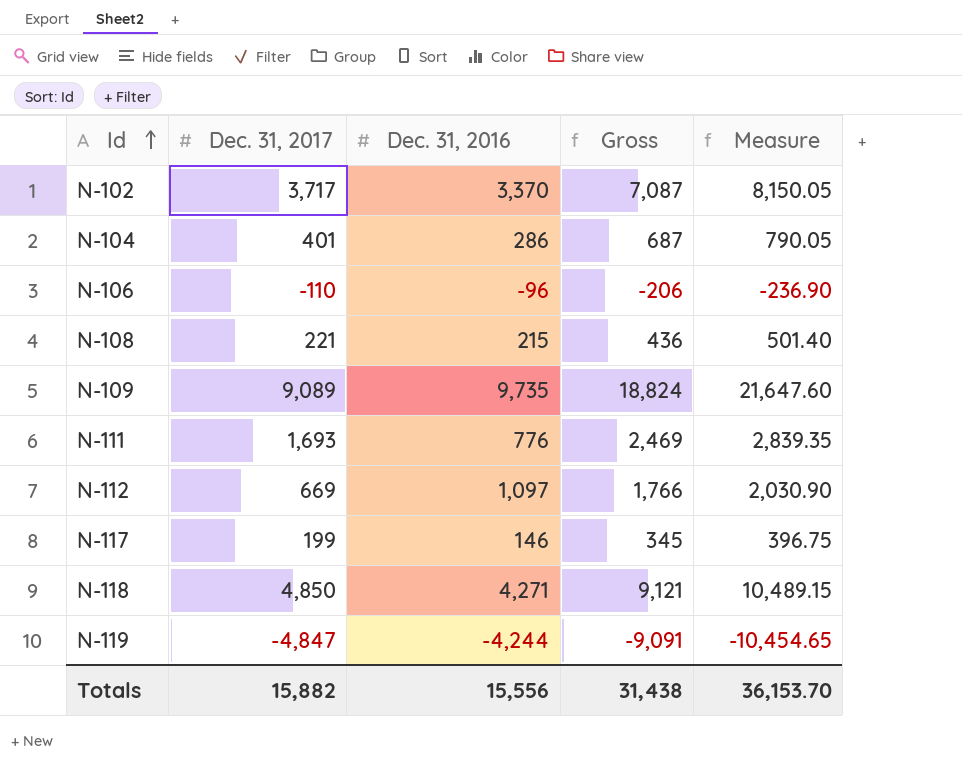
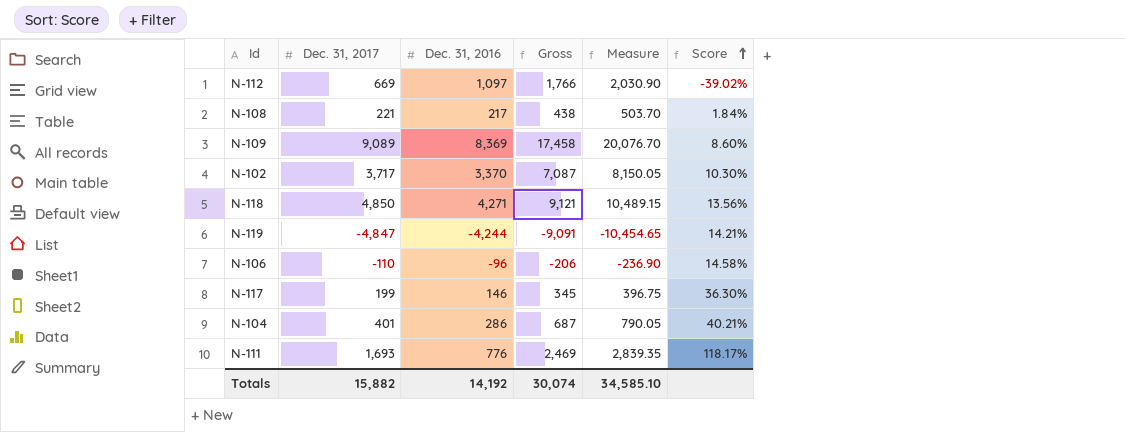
row order: Id ascending -> Score ascending
column Score | formula: none -> ([Dec. 31, 2017] - [Dec. 31, 2016]) / [Dec. 31, 2016]
N-108 | Dec. 31, 2016: 215 -> 217
N-108 | Gross: 436 -> 438
N-108 | Measure: 501.40 -> 503.70
N-109 | Dec. 31, 2016: 9,735 -> 8,369
N-109 | Gross: 18,824 -> 17,458
N-109 | Measure: 21,647.60 -> 20,076.70
Totals | Dec. 31, 2016: 15,556 -> 14,192
Totals | Gross: 31,438 -> 30,074
Totals | Measure: 36,153.70 -> 34,585.10

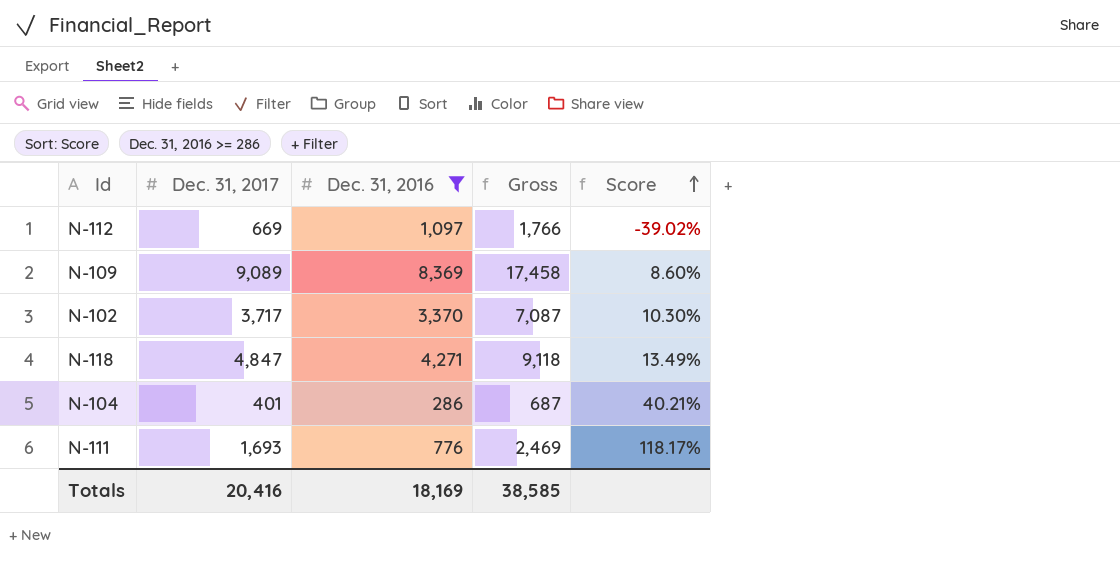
filter: none -> Dec. 31, 2016 >= 286
column Measure | formula: [Gross] * 1.15 -> none
N-118 | Dec. 31, 2017: 4,850 -> 4,847
N-118 | Gross: 9,121 -> 9,118
N-118 | Score: 13.56% -> 13.49%
Totals | Dec. 31, 2017: 15,882 -> 20,416
Totals | Dec. 31, 2016: 14,192 -> 18,169
Totals | Gross: 30,074 -> 38,585

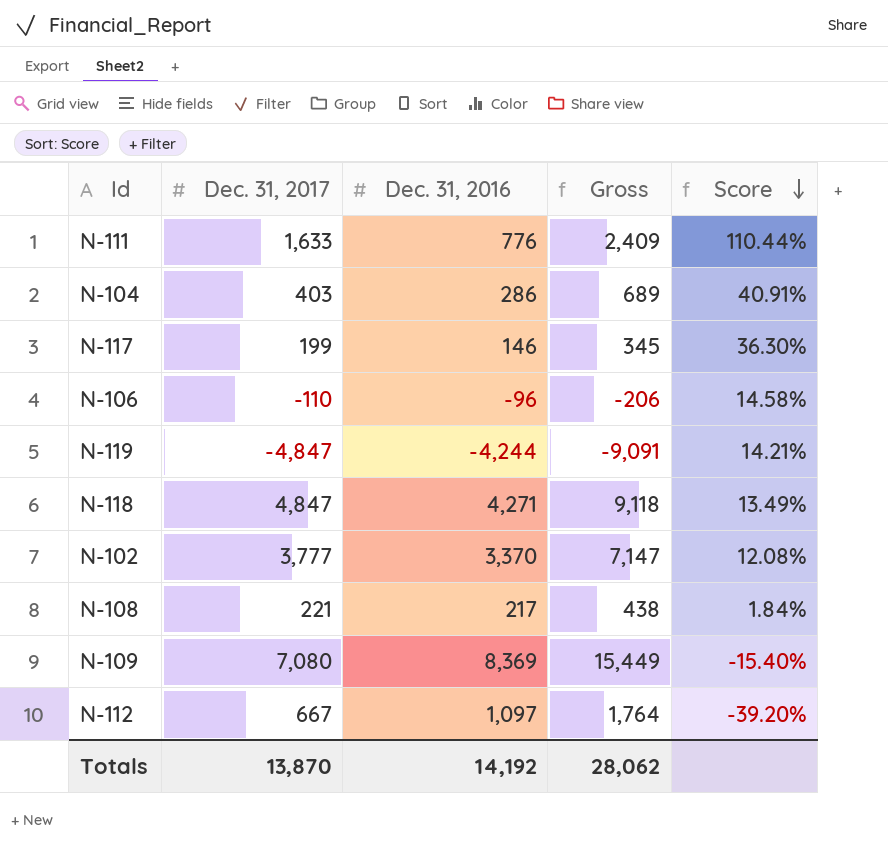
filter: Dec. 31, 2016 >= 286 -> none
row order: Score ascending -> Score descending
N-111 | Dec. 31, 2017: 1,693 -> 1,633
N-111 | Gross: 2,469 -> 2,409
N-111 | Score: 118.17% -> 110.44%
N-104 | Dec. 31, 2017: 401 -> 403
N-104 | Gross: 687 -> 689
N-104 | Score: 40.21% -> 40.91%
N-102 | Dec. 31, 2017: 3,717 -> 3,777
N-102 | Gross: 7,087 -> 7,147
N-102 | Score: 10.30% -> 12.08%
N-109 | Dec. 31, 2017: 9,089 -> 7,080
N-109 | Gross: 17,458 -> 15,449
N-109 | Score: 8.60% -> -15.40%
N-112 | Dec. 31, 2017: 669 -> 667
N-112 | Gross: 1,766 -> 1,764
N-112 | Score: -39.02% -> -39.20%
Totals | Dec. 31, 2017: 20,416 -> 13,870
Totals | Dec. 31, 2016: 18,169 -> 14,192
Totals | Gross: 38,585 -> 28,062

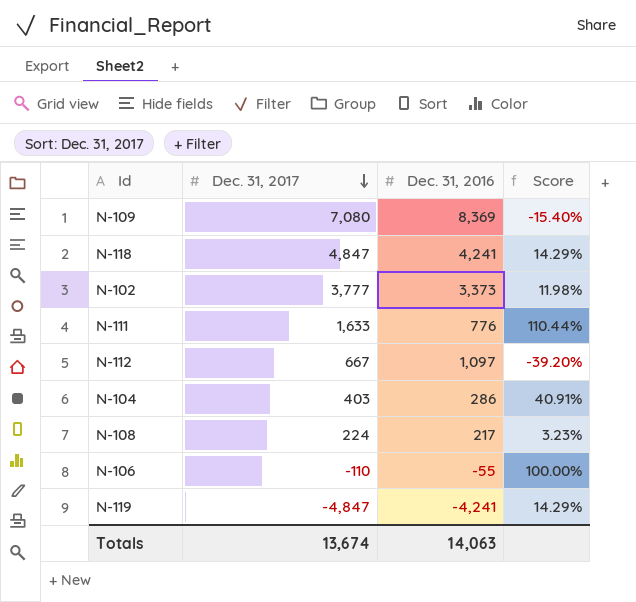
row order: Score descending -> Dec. 31, 2017 descending
column Gross | formula: [Dec. 31, 2017] + [Dec. 31, 2016] -> none
row N-117: 199 | 146 | 345 | 36.30% -> none
N-118 | Dec. 31, 2016: 4,271 -> 4,241
N-118 | Score: 13.49% -> 14.29%
N-102 | Dec. 31, 2016: 3,370 -> 3,373
N-102 | Score: 12.08% -> 11.98%
N-108 | Dec. 31, 2017: 221 -> 224
N-108 | Score: 1.84% -> 3.23%
N-106 | Dec. 31, 2016: -96 -> -55
N-106 | Score: 14.58% -> 100.00%
N-119 | Dec. 31, 2016: -4,244 -> -4,241
N-119 | Score: 14.21% -> 14.29%
Totals | Dec. 31, 2017: 13,870 -> 13,674
Totals | Dec. 31, 2016: 14,192 -> 14,063

